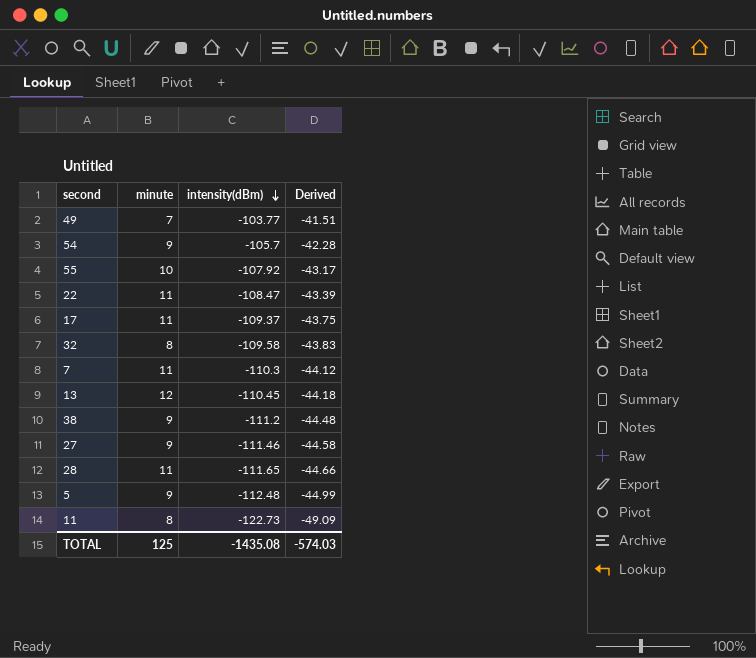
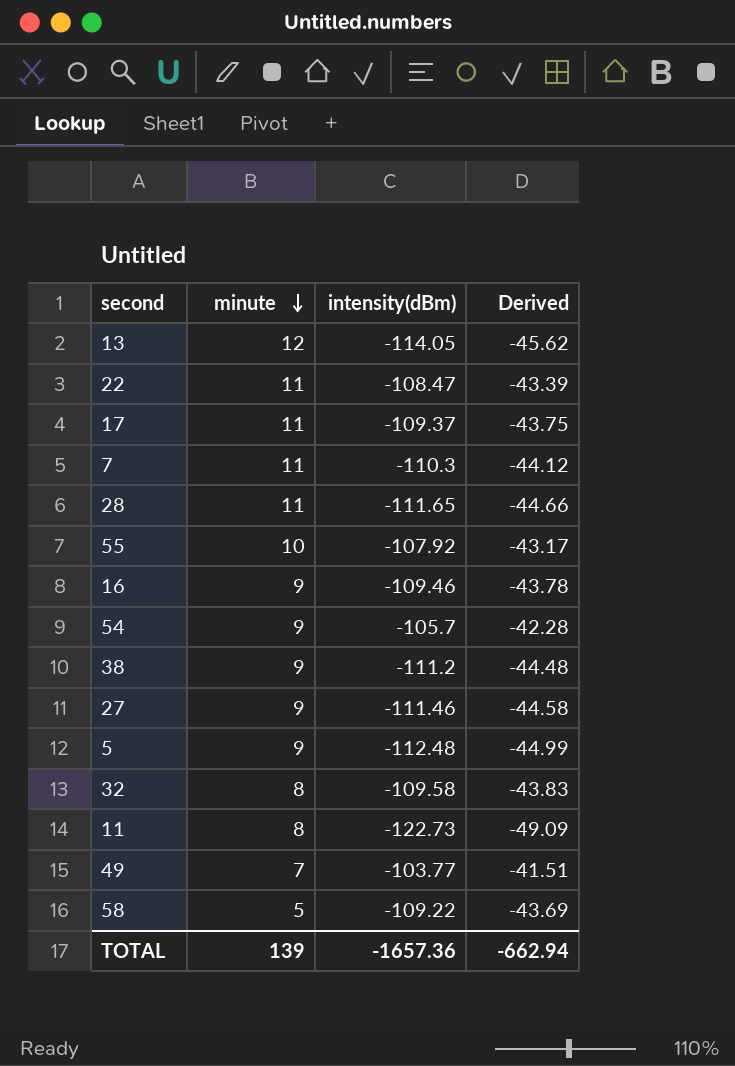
row order: intensity(dBm) descending -> minute descending
13 | intensity(dBm): -110.45 -> -114.05
13 | Derived: -44.18 -> -45.62
row 16: none -> 9 | -109.46 | -43.78
row 58: none -> 5 | -109.22 | -43.69
TOTAL | minute: 125 -> 139
TOTAL | intensity(dBm): -1435.08 -> -1657.36
TOTAL | Derived: -574.03 -> -662.94

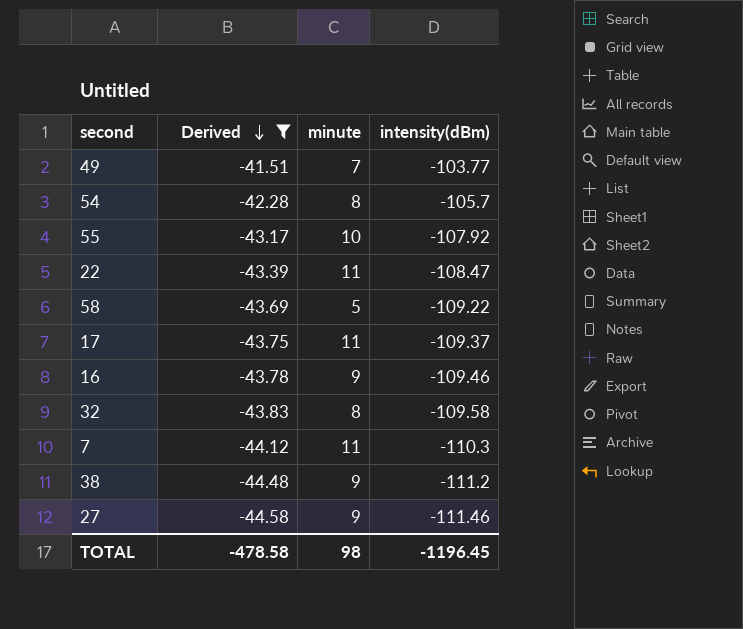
filter: none -> Derived >= -44.58
row order: minute descending -> Derived descending
column Derived | position: 4 -> 2
54 | minute: 9 -> 8
TOTAL | Derived: -662.94 -> -478.58
TOTAL | minute: 139 -> 98
TOTAL | intensity(dBm): -1657.36 -> -1196.45

